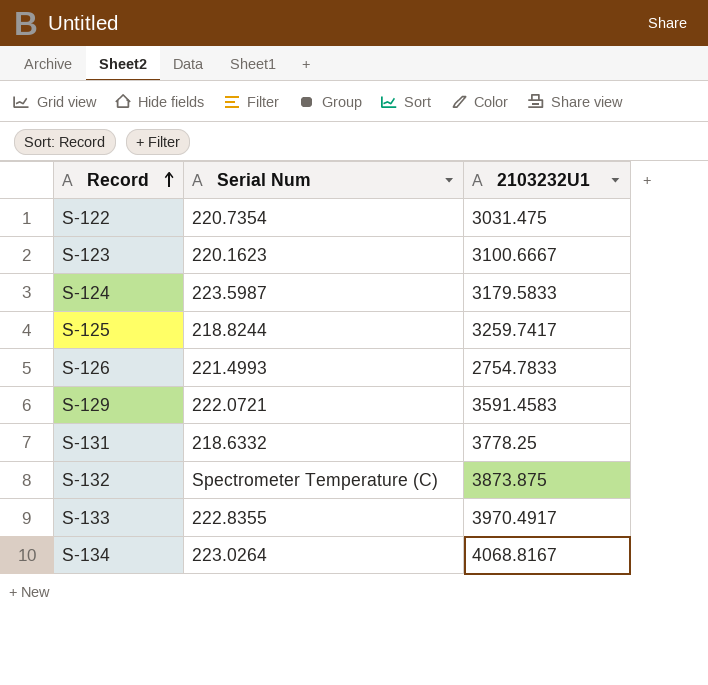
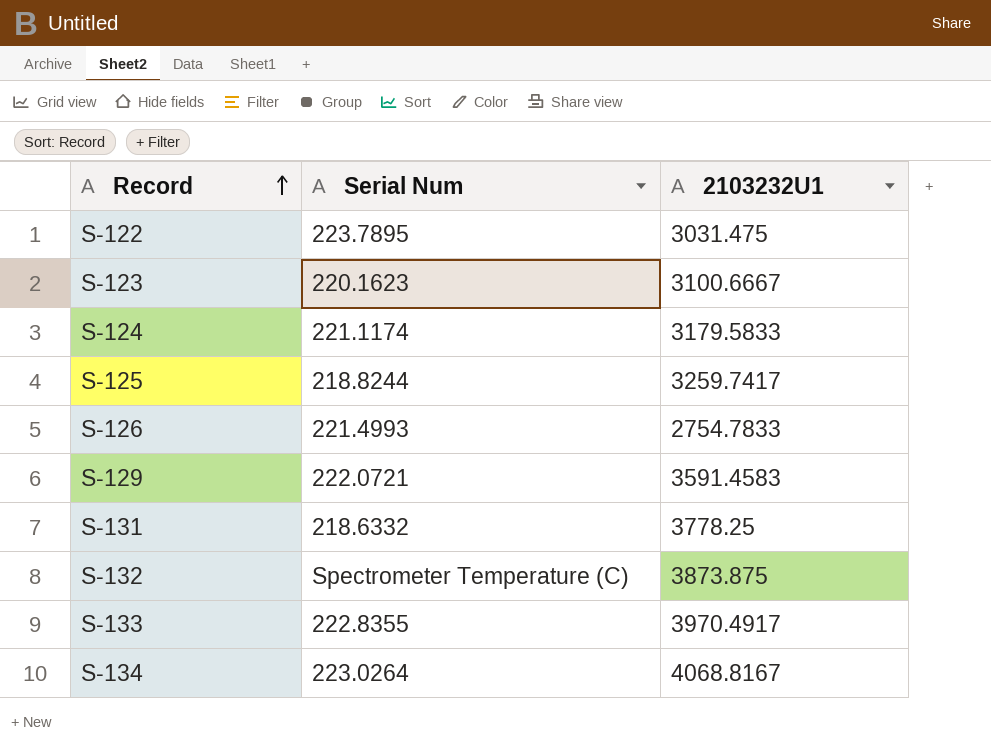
S-122 | Serial Num: 220.7354 -> 223.7895
S-124 | Serial Num: 223.5987 -> 221.1174

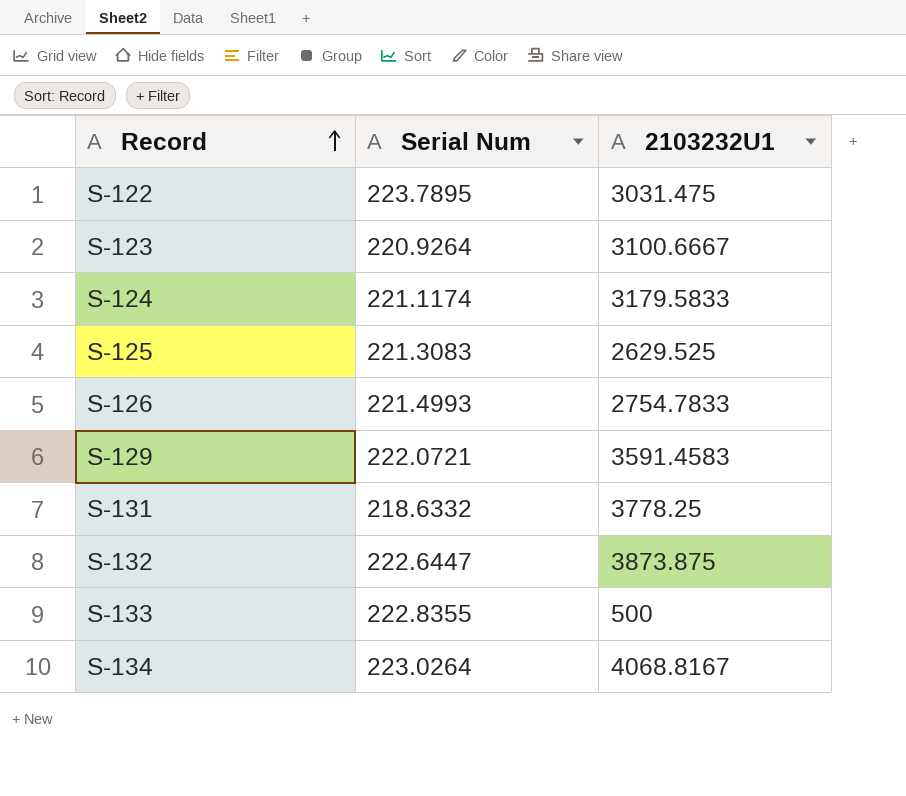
S-123 | Serial Num: 220.1623 -> 220.9264
S-125 | Serial Num: 218.8244 -> 221.3083
S-125 | 2103232U1: 3259.7417 -> 2629.525
S-132 | Serial Num: Spectrometer Temperature (C) -> 222.6447
S-133 | 2103232U1: 3970.4917 -> 500

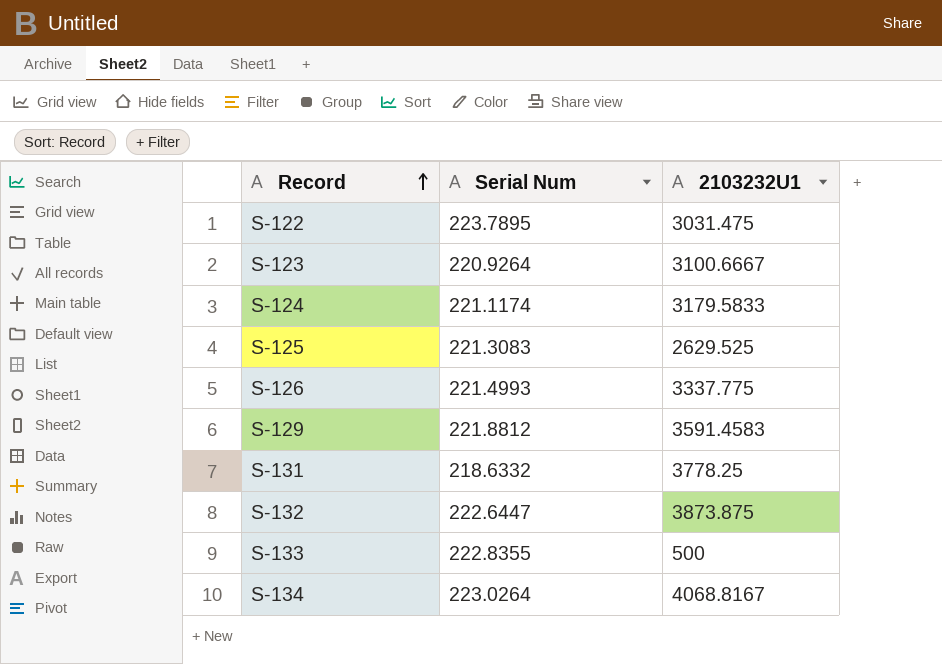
S-126 | 2103232U1: 2754.7833 -> 3337.775
S-129 | Serial Num: 222.0721 -> 221.8812

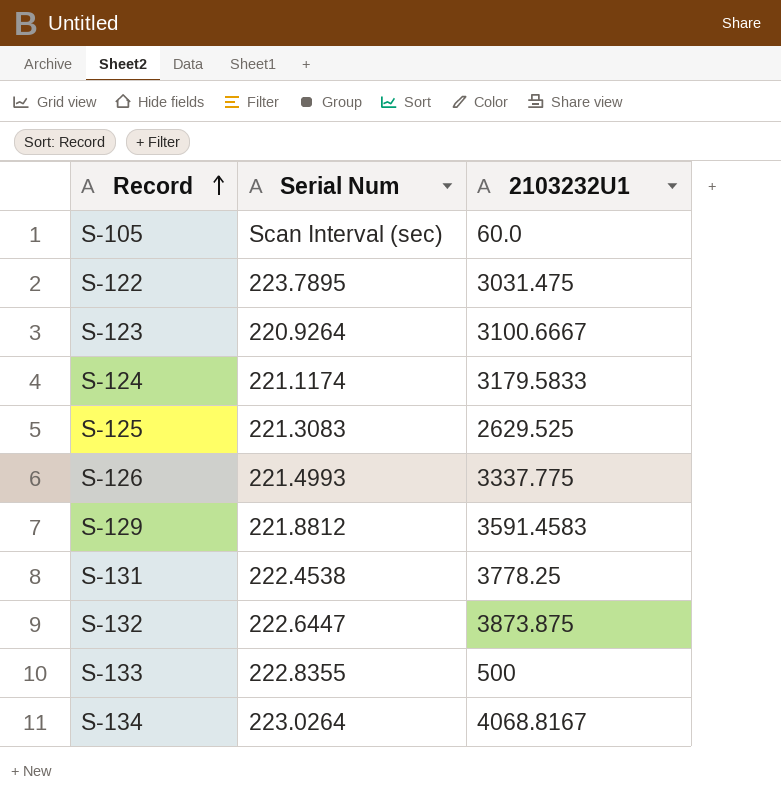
row S-105: none -> Scan Interval (sec) | 60.0
S-131 | Serial Num: 218.6332 -> 222.4538

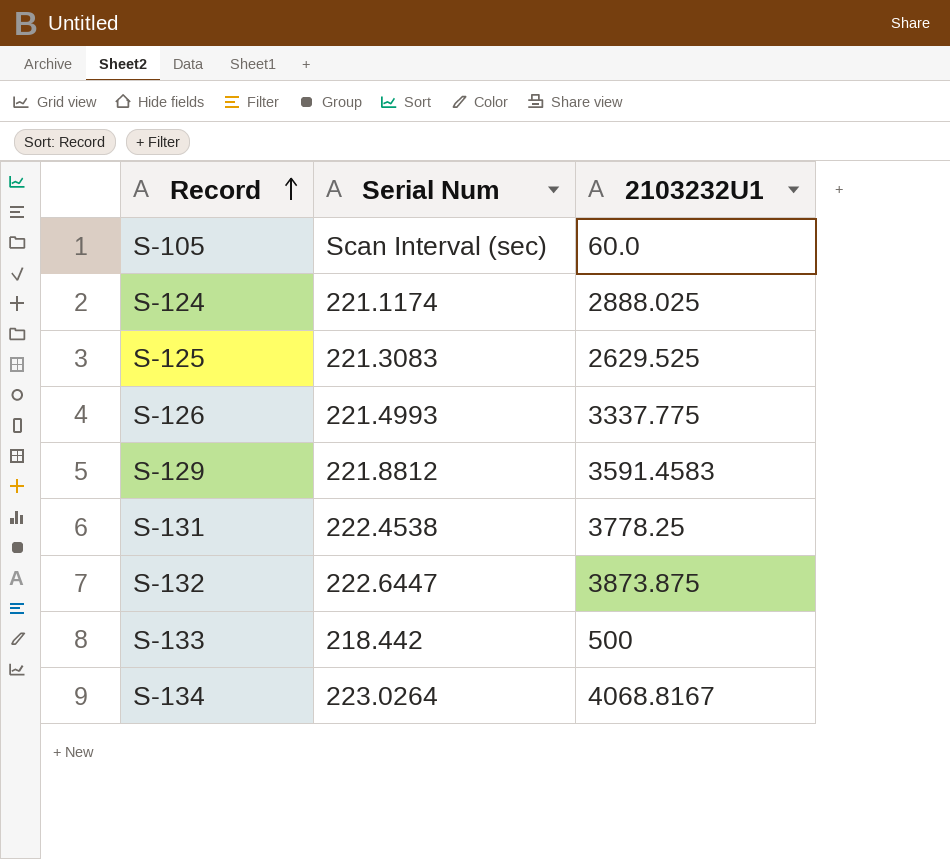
row S-122: 223.7895 | 3031.475 -> none
row S-123: 220.9264 | 3100.6667 -> none
S-124 | 2103232U1: 3179.5833 -> 2888.025
S-133 | Serial Num: 222.8355 -> 218.442

